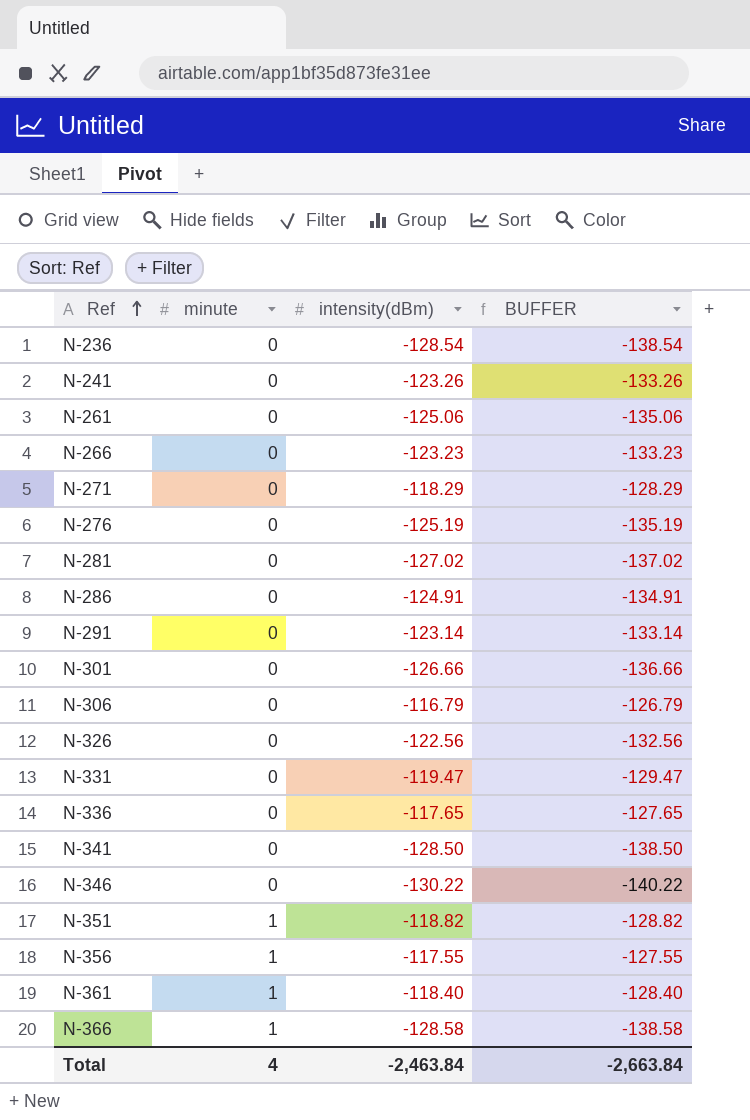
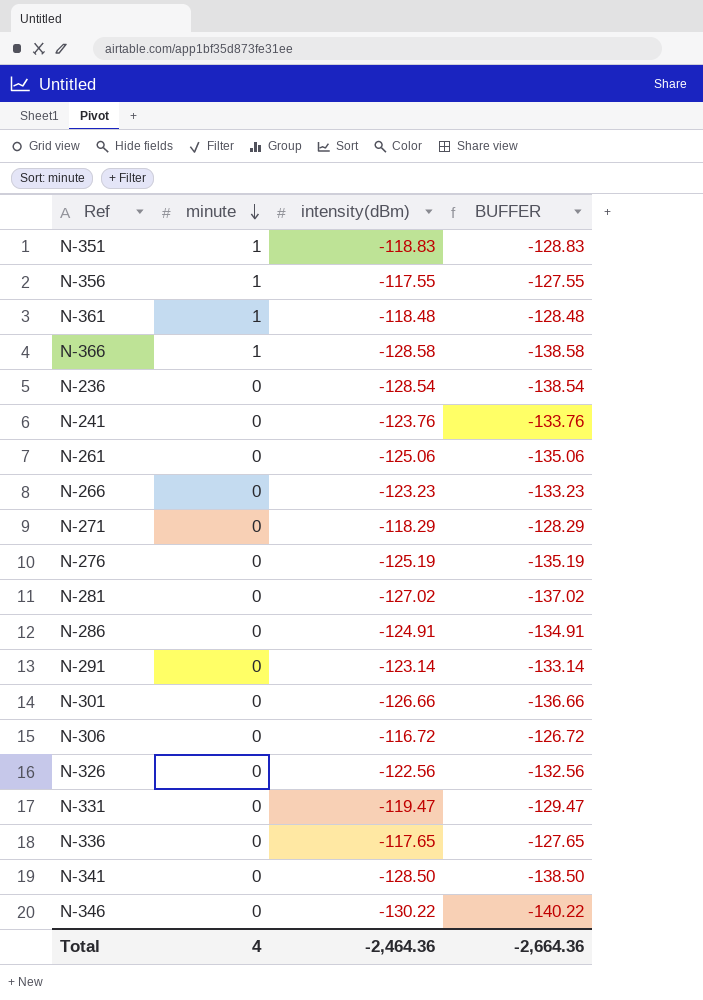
row order: Ref ascending -> minute descending
N-351 | intensity(dBm): -118.82 -> -118.83
N-351 | BUFFER: -128.82 -> -128.83
N-361 | intensity(dBm): -118.40 -> -118.48
N-361 | BUFFER: -128.40 -> -128.48
N-241 | intensity(dBm): -123.26 -> -123.76
N-241 | BUFFER: -133.26 -> -133.76
N-306 | intensity(dBm): -116.79 -> -116.72
N-306 | BUFFER: -126.79 -> -126.72
Total | intensity(dBm): -2,463.84 -> -2,464.36
Total | BUFFER: -2,663.84 -> -2,664.36

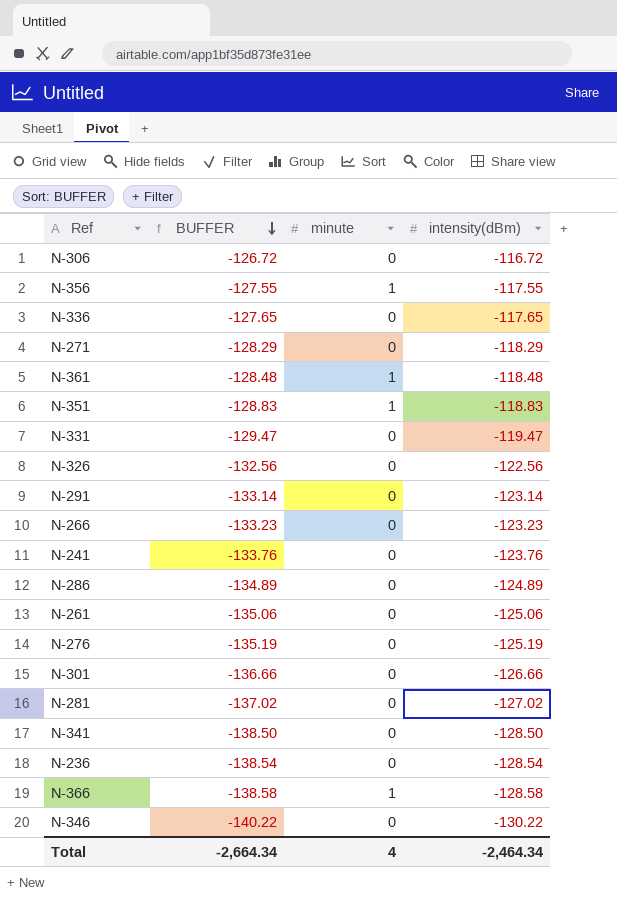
row order: minute descending -> BUFFER descending
column BUFFER | position: 4 -> 2
N-286 | BUFFER: -134.91 -> -134.89
N-286 | intensity(dBm): -124.91 -> -124.89
Total | BUFFER: -2,664.36 -> -2,664.34
Total | intensity(dBm): -2,464.36 -> -2,464.34

